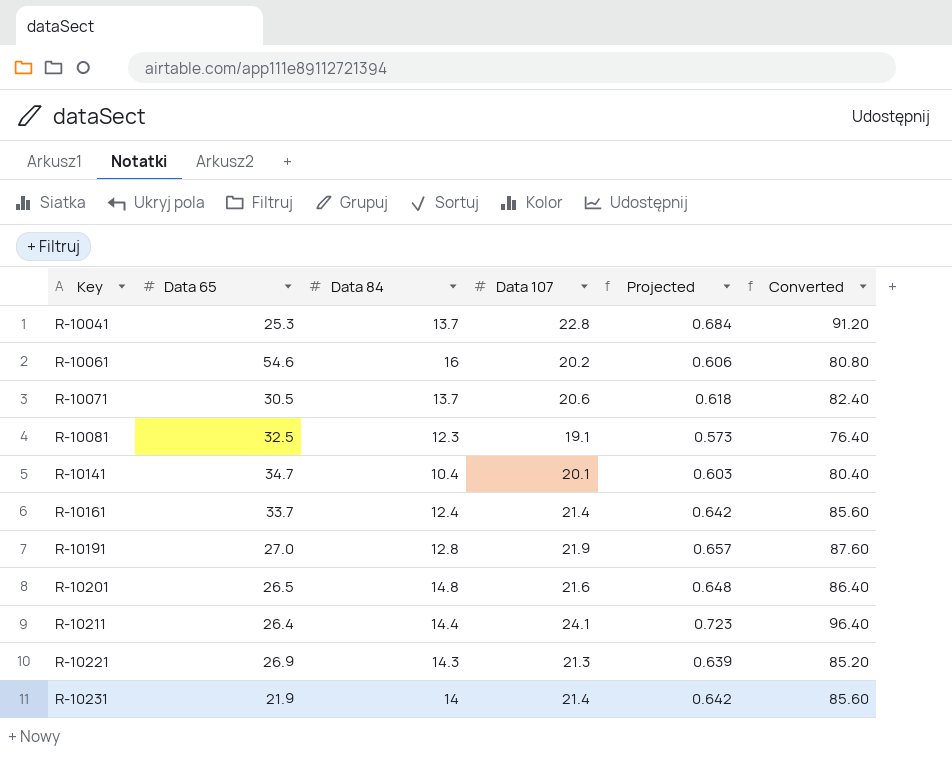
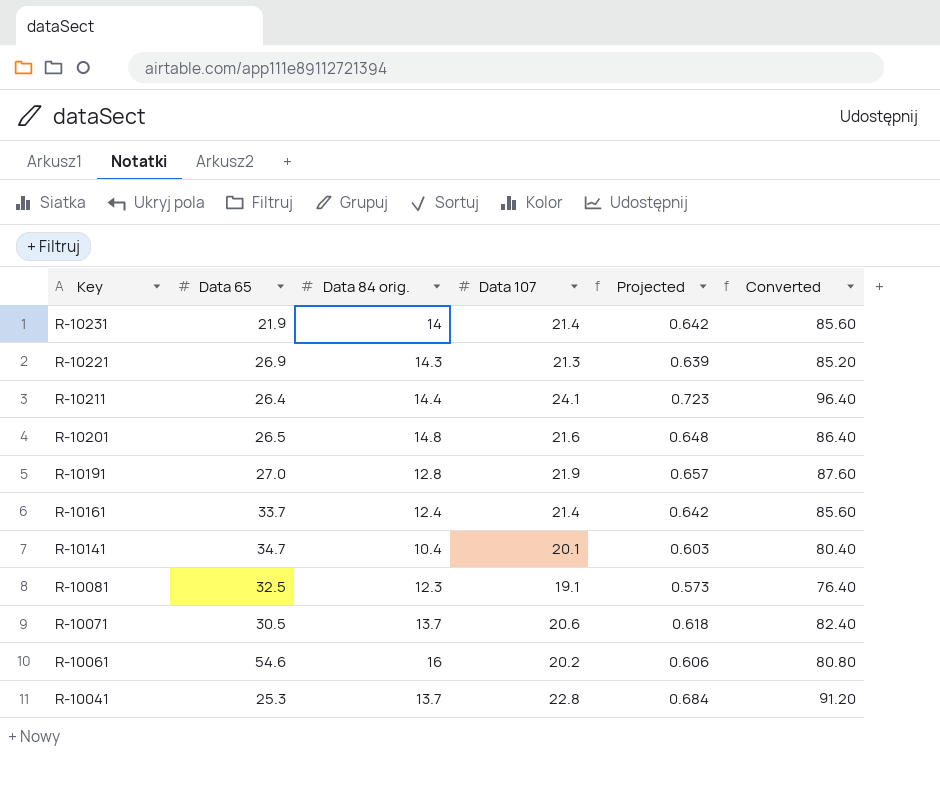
row order: Key ascending -> Key descending
column name: Data 84 -> Data 84 orig.

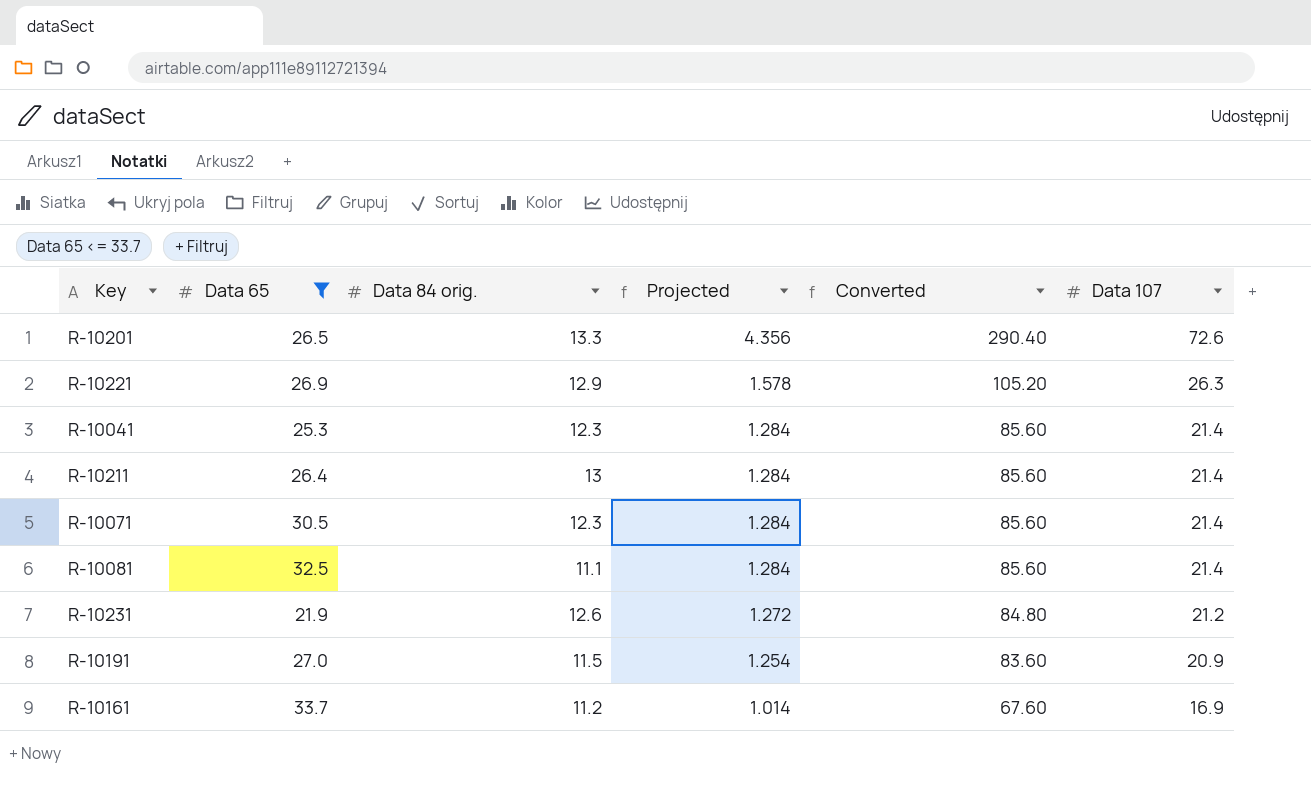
filter: none -> Data 65 <= 33.7
row order: Key descending -> Projected descending
column Projected | formula: [Data 107] * 0.03 -> [Data 107] * 0.06
column Data 107 | position: 4 -> 6
R-10201 | Data 84 orig.: 14.8 -> 13.3
R-10201 | Converted: 86.40 -> 290.40
R-10201 | Data 107: 21.6 -> 72.6
R-10221 | Data 84 orig.: 14.3 -> 12.9
R-10221 | Converted: 85.20 -> 105.20
R-10221 | Data 107: 21.3 -> 26.3
R-10041 | Data 84 orig.: 13.7 -> 12.3
R-10041 | Converted: 91.20 -> 85.60
R-10041 | Data 107: 22.8 -> 21.4
R-10211 | Data 84 orig.: 14.4 -> 13
R-10211 | Converted: 96.40 -> 85.60
R-10211 | Data 107: 24.1 -> 21.4
R-10071 | Data 84 orig.: 13.7 -> 12.3
R-10071 | Converted: 82.40 -> 85.60
R-10071 | Data 107: 20.6 -> 21.4
R-10081 | Data 84 orig.: 12.3 -> 11.1
R-10081 | Converted: 76.40 -> 85.60
R-10081 | Data 107: 19.1 -> 21.4
R-10231 | Data 84 orig.: 14 -> 12.6
R-10231 | Converted: 85.60 -> 84.80
R-10231 | Data 107: 21.4 -> 21.2
R-10191 | Data 84 orig.: 12.8 -> 11.5
R-10191 | Converted: 87.60 -> 83.60
R-10191 | Data 107: 21.9 -> 20.9
R-10161 | Data 84 orig.: 12.4 -> 11.2
R-10161 | Converted: 85.60 -> 67.60
R-10161 | Data 107: 21.4 -> 16.9

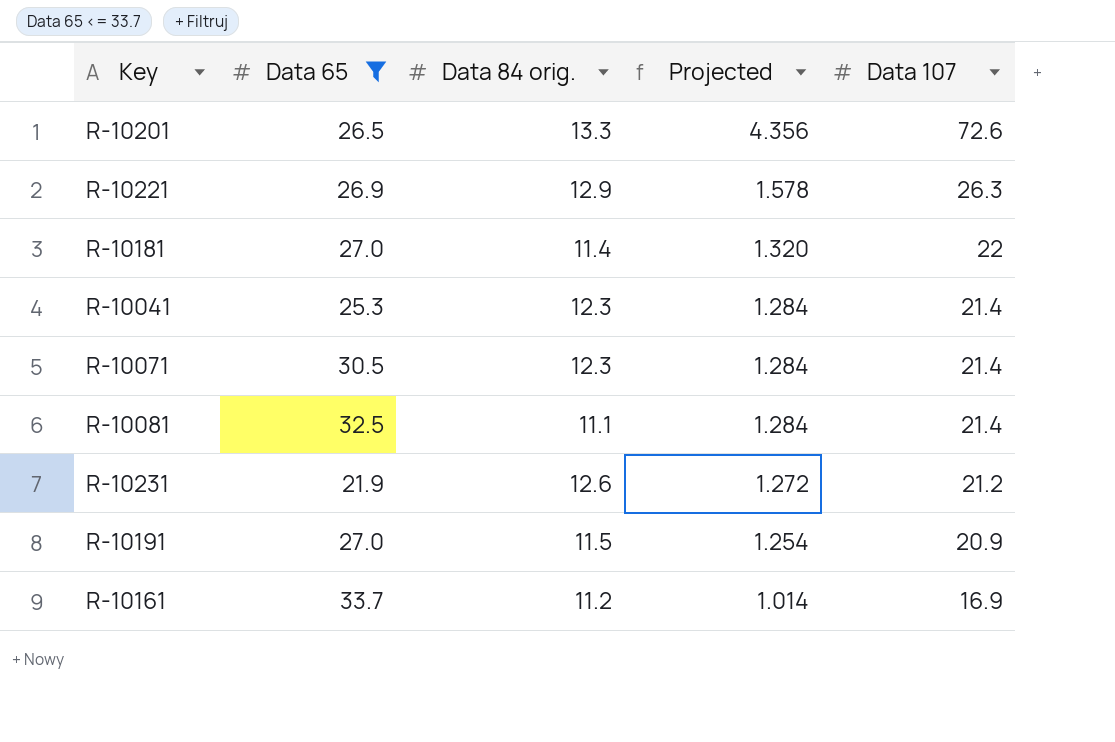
column Converted | formula: [Data 107] * 4 -> none
row R-10211: 26.4 | 13 | 1.284 | 85.60 | 21.4 -> none
row R-10181: none -> 27.0 | 11.4 | 1.320 | 22

